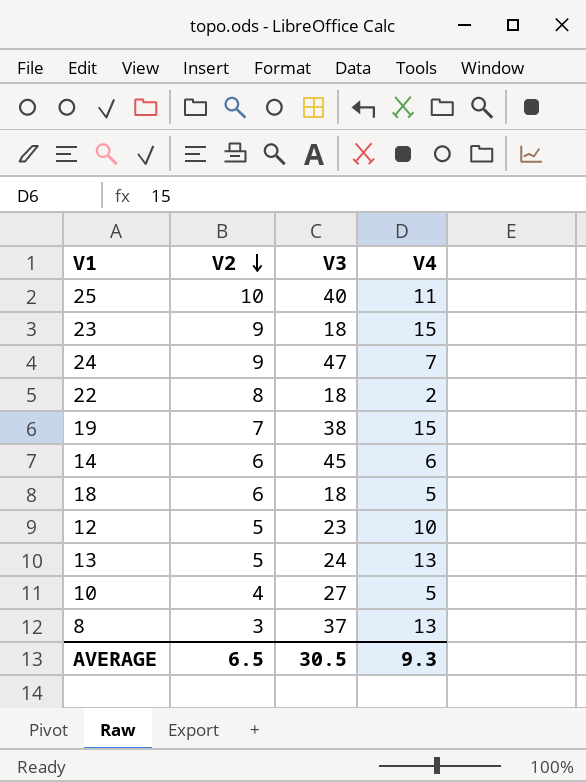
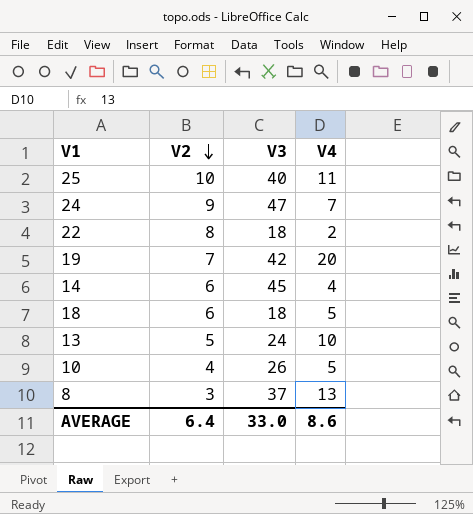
row 23: 9 | 18 | 15 -> none
row 12: 5 | 23 | 10 -> none
19 | V3: 38 -> 42
19 | V4: 15 -> 20
14 | V4: 6 -> 4
13 | V4: 13 -> 10
10 | V3: 27 -> 26
AVERAGE | V2: 6.5 -> 6.4
AVERAGE | V3: 30.5 -> 33.0
AVERAGE | V4: 9.3 -> 8.6

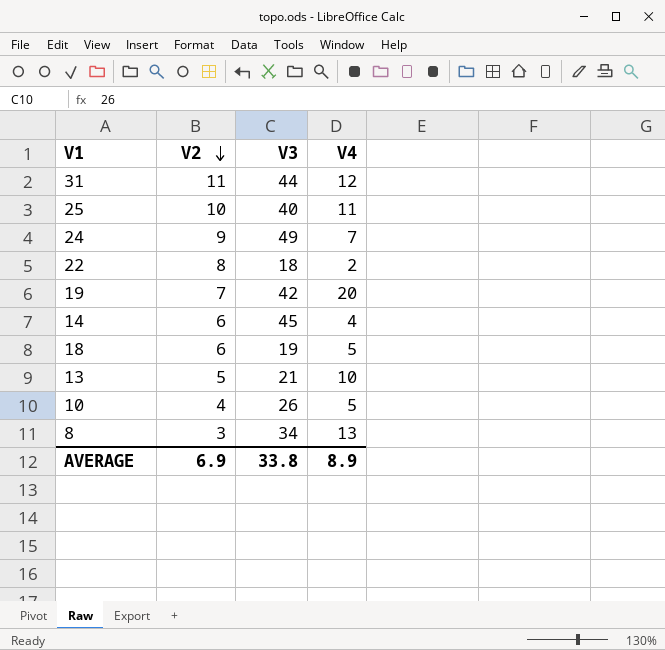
row 31: none -> 11 | 44 | 12
24 | V3: 47 -> 49
18 | V3: 18 -> 19
13 | V3: 24 -> 21
8 | V3: 37 -> 34
AVERAGE | V2: 6.4 -> 6.9
AVERAGE | V3: 33.0 -> 33.8
AVERAGE | V4: 8.6 -> 8.9

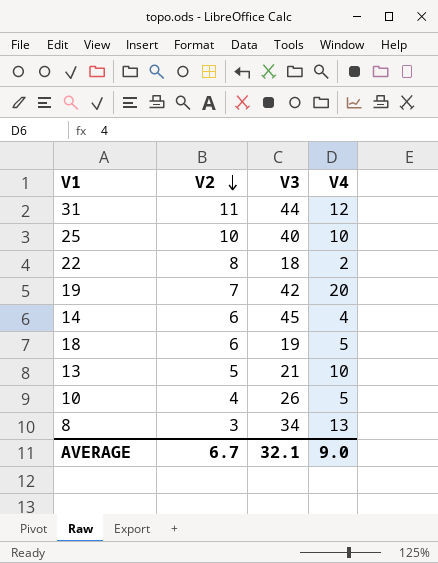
row 24: 9 | 49 | 7 -> none
25 | V4: 11 -> 10
AVERAGE | V2: 6.9 -> 6.7
AVERAGE | V3: 33.8 -> 32.1
AVERAGE | V4: 8.9 -> 9.0

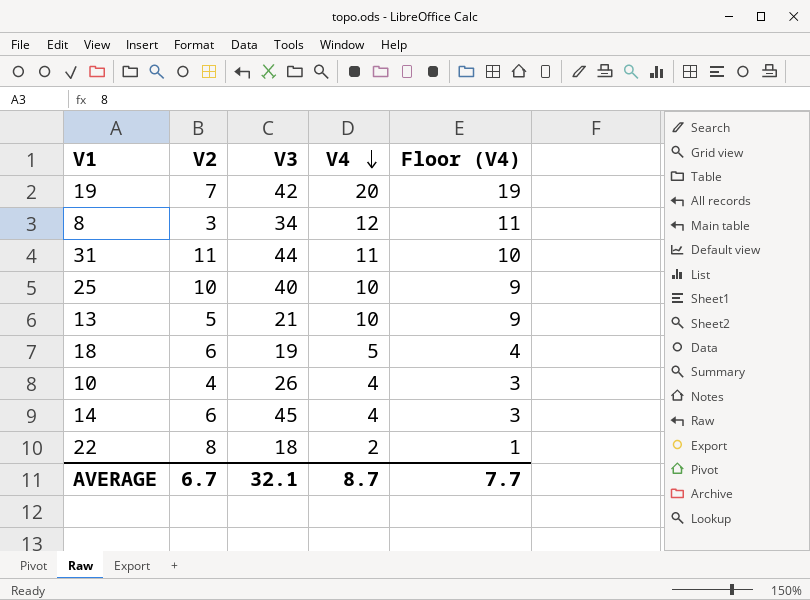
row order: V2 descending -> V4 descending
column Floor (V4) | formula: none -> [V4] - 1
8 | V4: 13 -> 12
31 | V4: 12 -> 11
10 | V4: 5 -> 4
AVERAGE | V4: 9.0 -> 8.7

